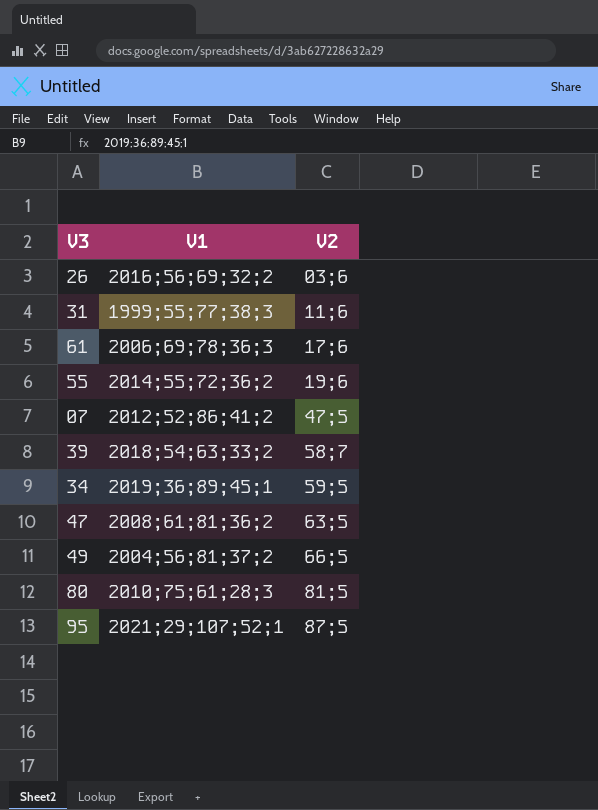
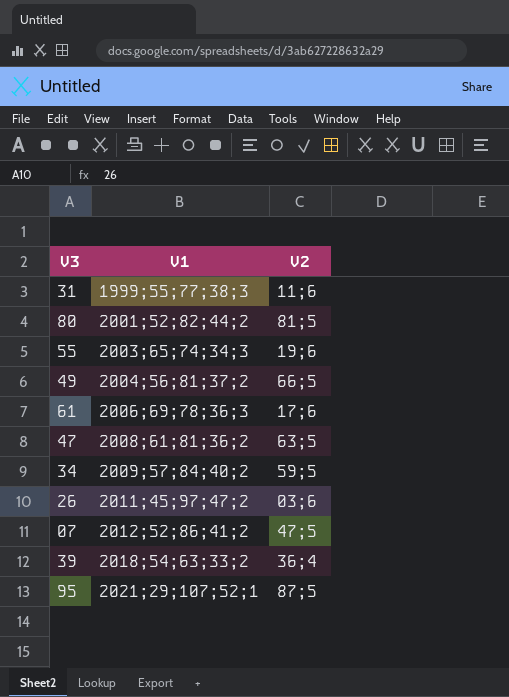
row order: V2 ascending -> V1 ascending
80 | V1: 2010;75;61;28;3 -> 2001;52;82;44;2
55 | V1: 2014;55;72;36;2 -> 2003;65;74;34;3
34 | V1: 2019;36;89;45;1 -> 2009;57;84;40;2
26 | V1: 2016;56;69;32;2 -> 2011;45;97;47;2
39 | V2: 58;7 -> 36;4

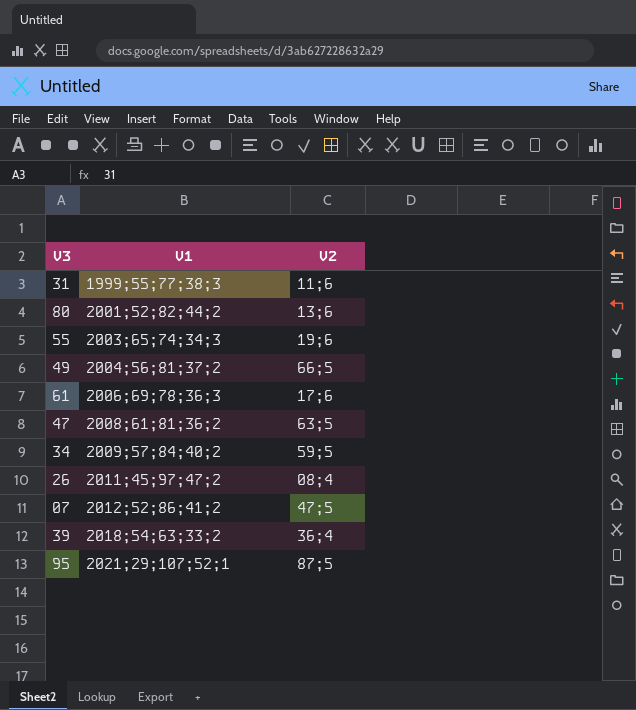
80 | V2: 81;5 -> 13;6
26 | V2: 03;6 -> 08;4

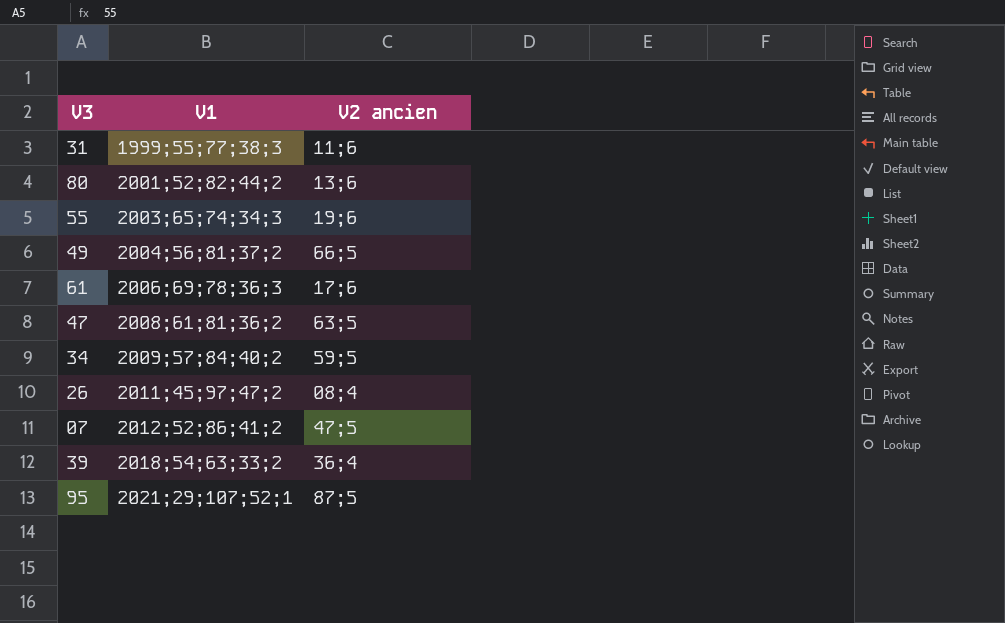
column name: V2 -> V2 ancien

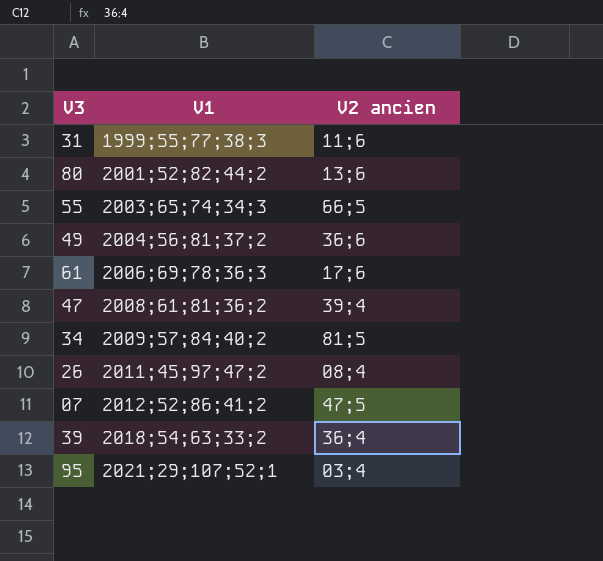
55 | V2 ancien: 19;6 -> 66;5
49 | V2 ancien: 66;5 -> 36;6
47 | V2 ancien: 63;5 -> 39;4
34 | V2 ancien: 59;5 -> 81;5
95 | V2 ancien: 87;5 -> 03;4

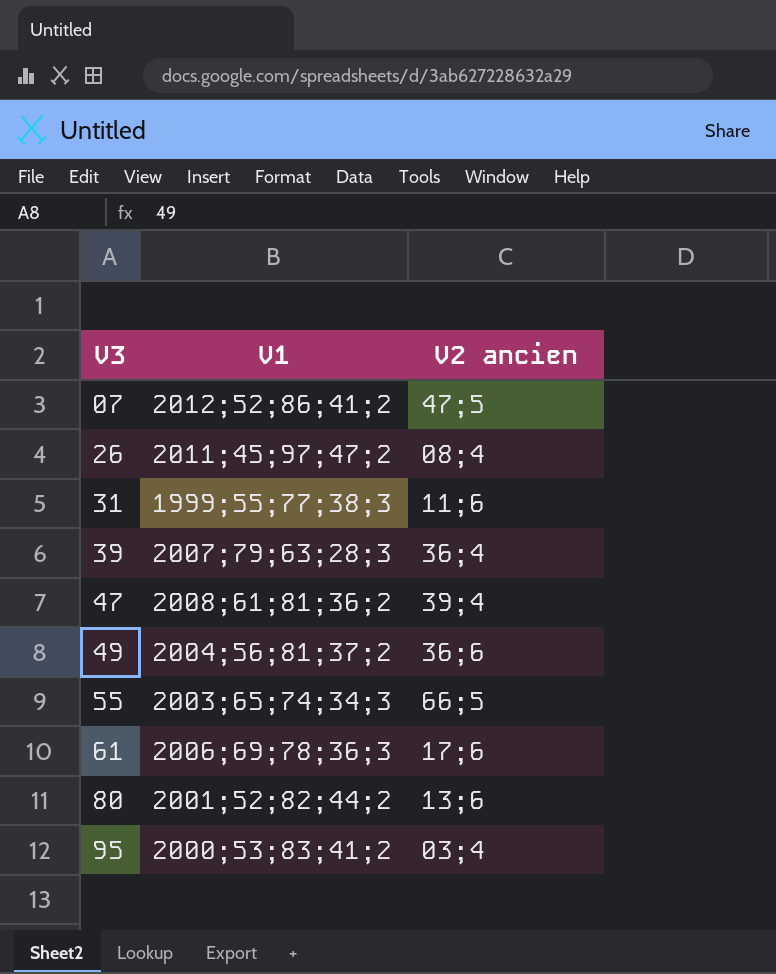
row order: V1 ascending -> V3 ascending
row 34: 2009;57;84;40;2 | 81;5 -> none
39 | V1: 2018;54;63;33;2 -> 2007;79;63;28;3
95 | V1: 2021;29;107;52;1 -> 2000;53;83;41;2

